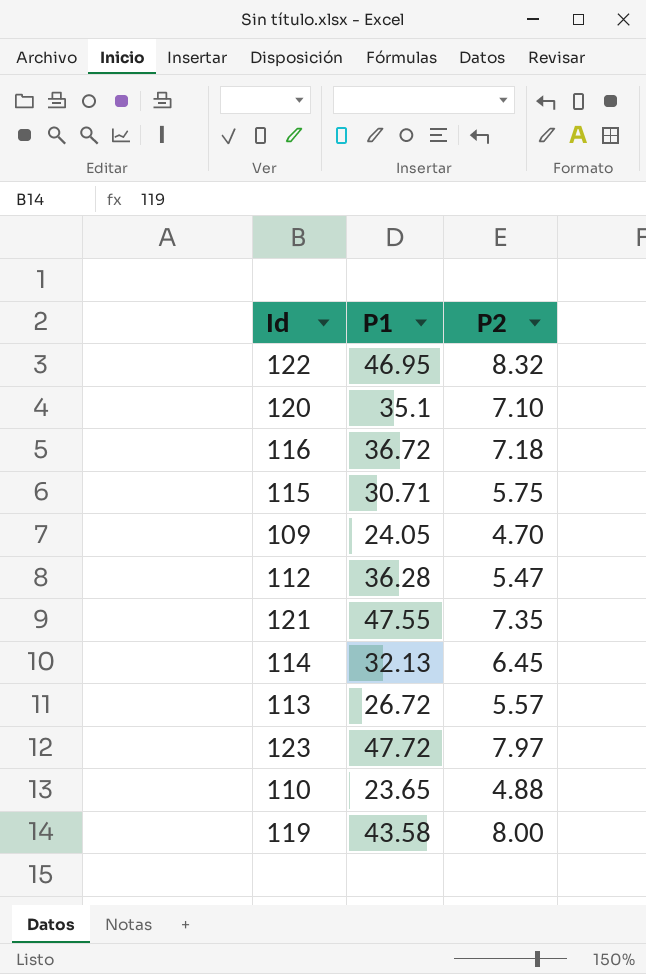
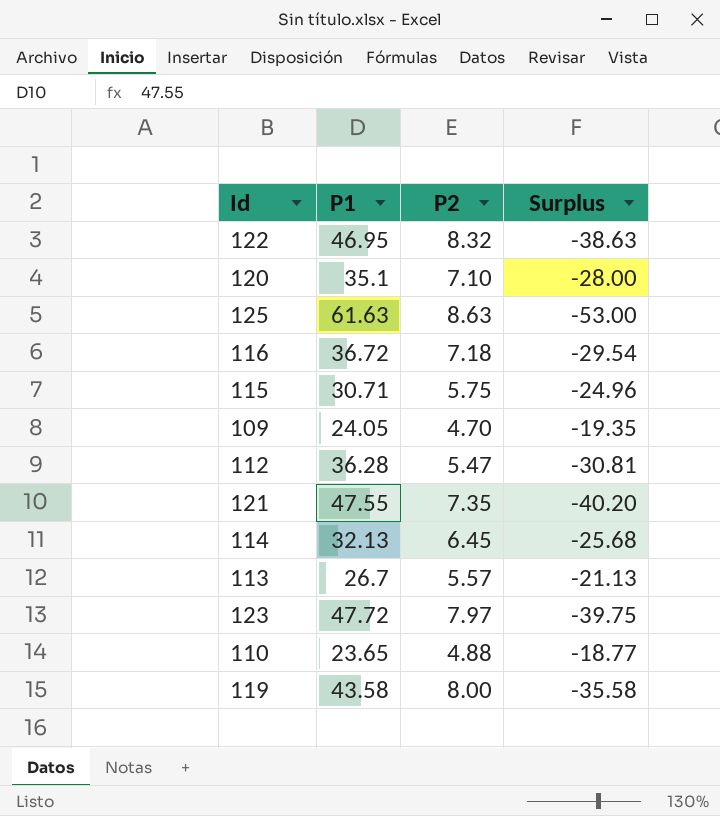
column Surplus | formula: none -> [P2] - [P1]
row 125: none -> 61.63 | 8.63 | -53.00
113 | P1: 26.72 -> 26.7

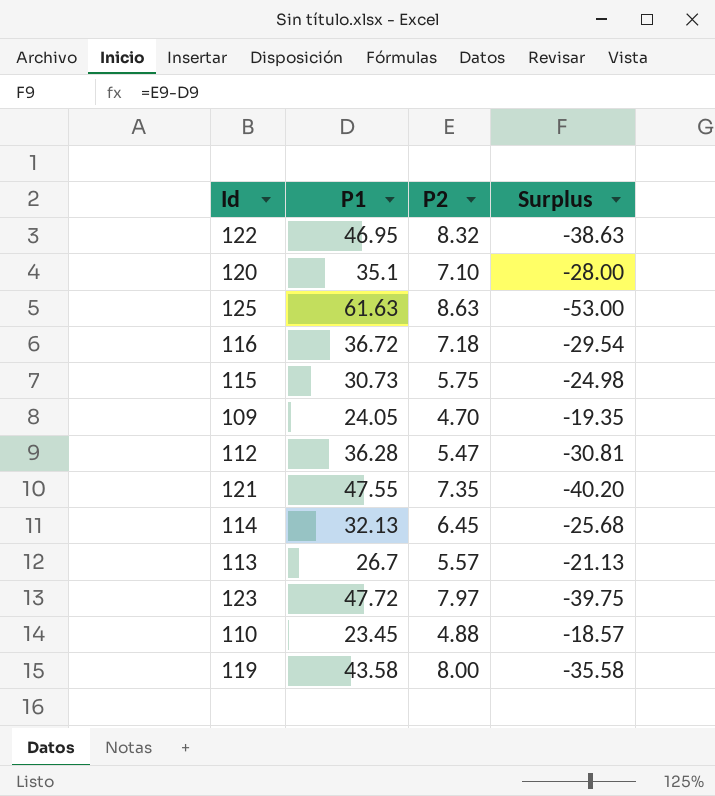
115 | P1: 30.71 -> 30.73
115 | Surplus: -24.96 -> -24.98
110 | P1: 23.65 -> 23.45
110 | Surplus: -18.77 -> -18.57

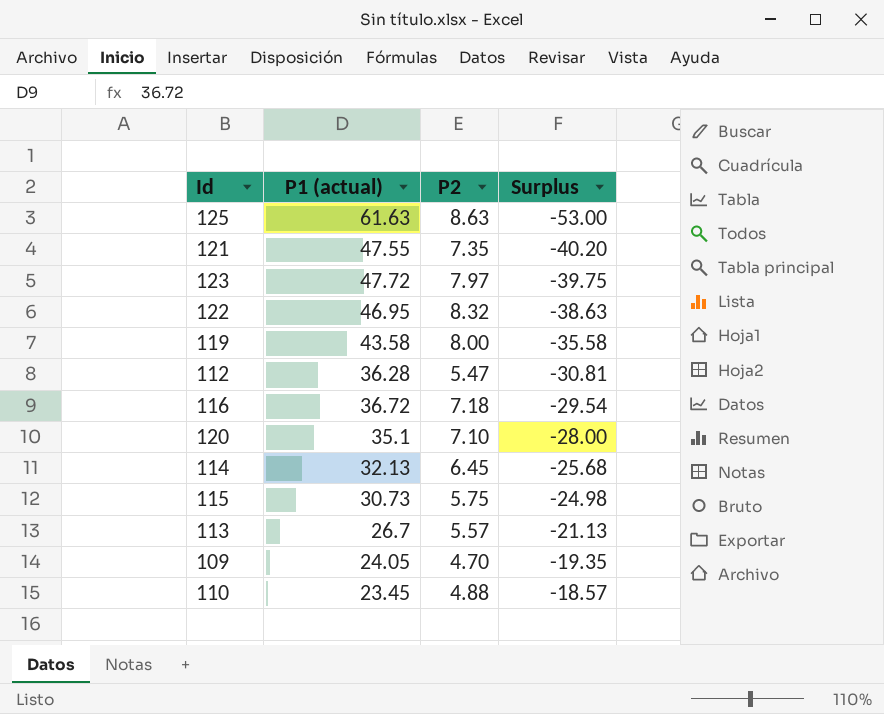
row order: none -> Surplus ascending
column name: P1 -> P1 (actual)

